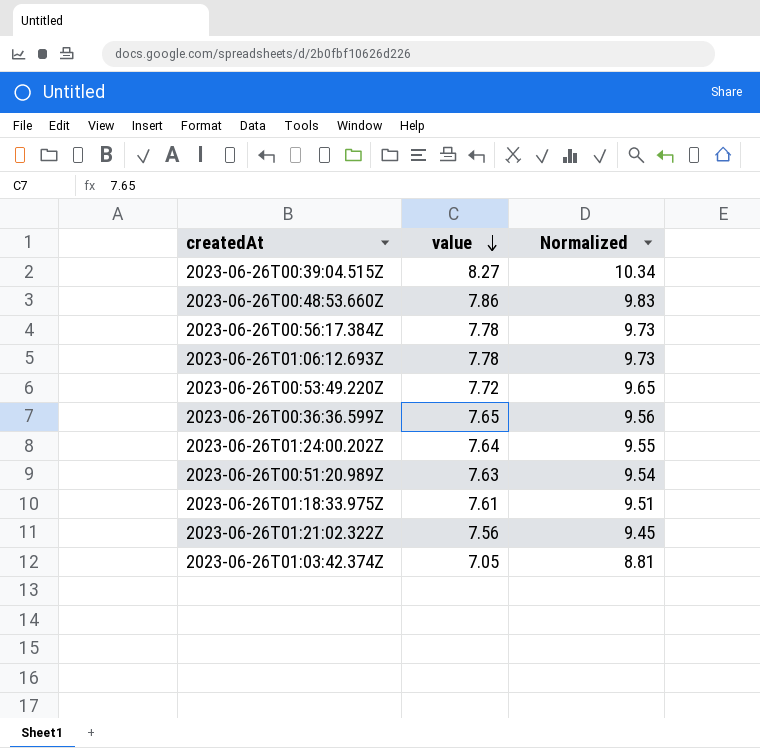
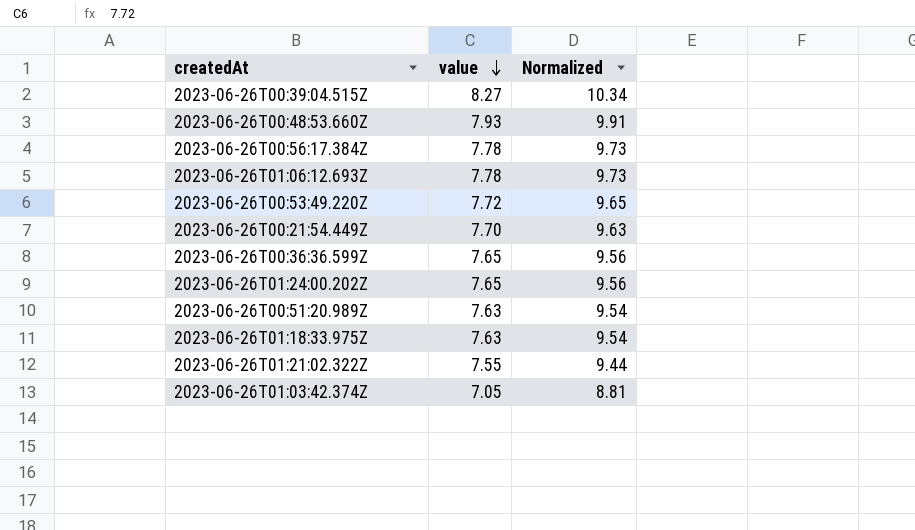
2023-06-26T00:48:53.660Z | value: 7.86 -> 7.93
2023-06-26T00:48:53.660Z | Normalized: 9.83 -> 9.91
row 2023-06-26T00:21:54.449Z: none -> 7.70 | 9.63
2023-06-26T01:24:00.202Z | value: 7.64 -> 7.65
2023-06-26T01:24:00.202Z | Normalized: 9.55 -> 9.56
2023-06-26T01:18:33.975Z | value: 7.61 -> 7.63
2023-06-26T01:18:33.975Z | Normalized: 9.51 -> 9.54
2023-06-26T01:21:02.322Z | value: 7.56 -> 7.55
2023-06-26T01:21:02.322Z | Normalized: 9.45 -> 9.44

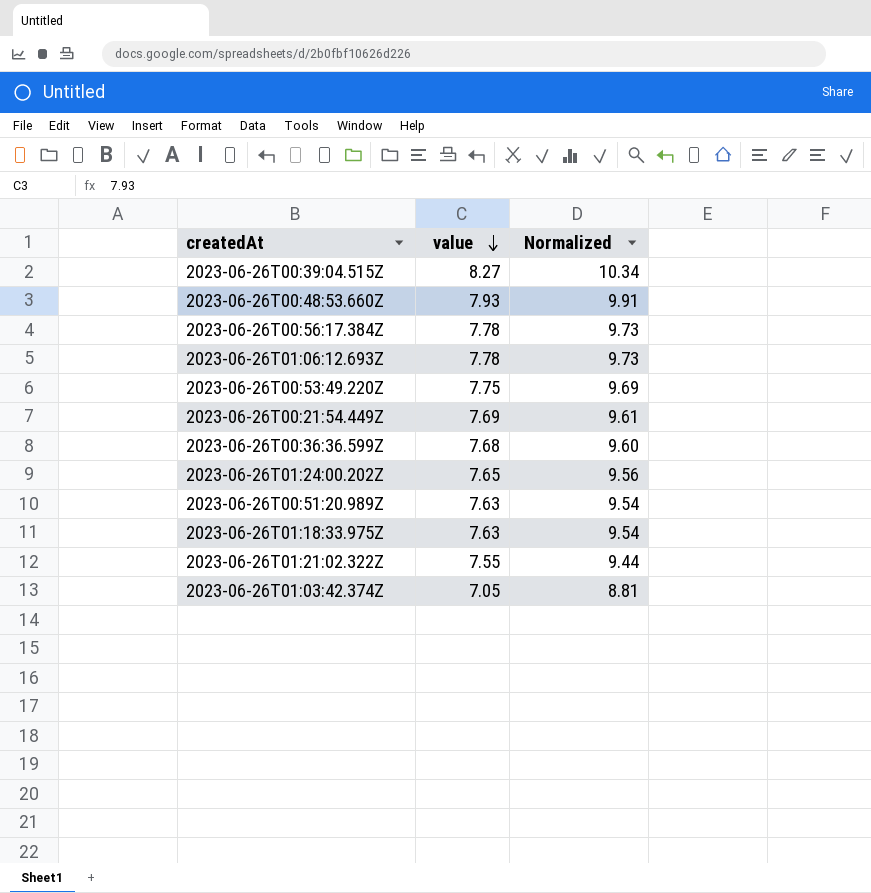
2023-06-26T00:53:49.220Z | value: 7.72 -> 7.75
2023-06-26T00:53:49.220Z | Normalized: 9.65 -> 9.69
2023-06-26T00:21:54.449Z | value: 7.70 -> 7.69
2023-06-26T00:21:54.449Z | Normalized: 9.63 -> 9.61
2023-06-26T00:36:36.599Z | value: 7.65 -> 7.68
2023-06-26T00:36:36.599Z | Normalized: 9.56 -> 9.60

